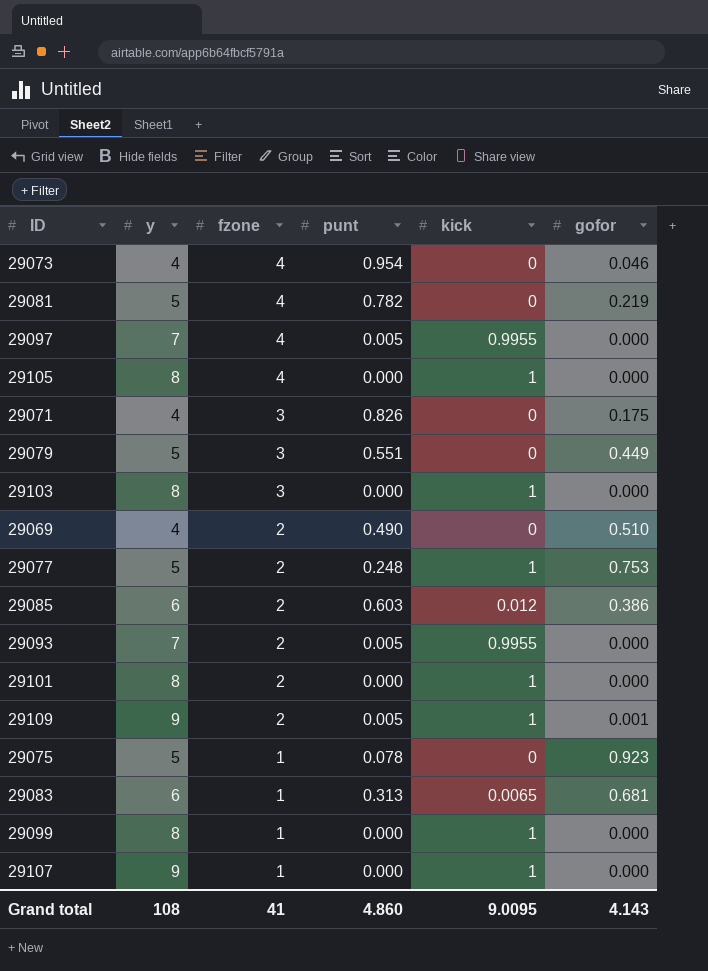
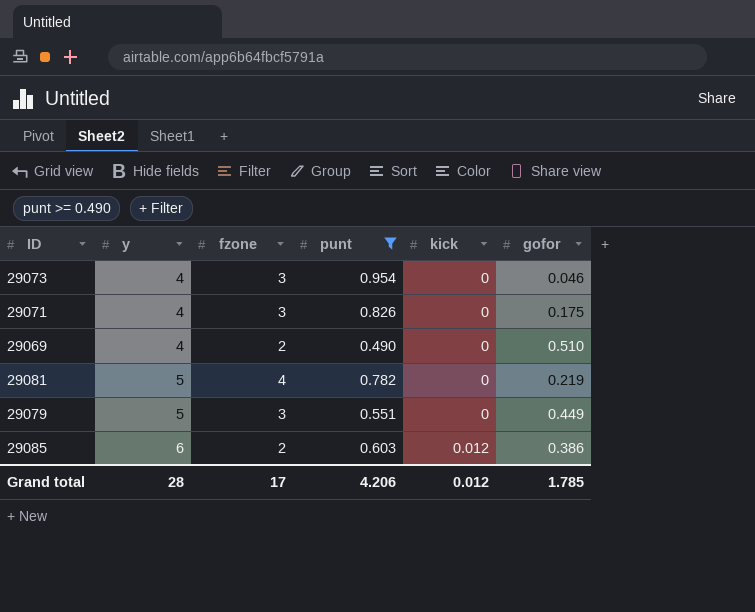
filter: none -> punt >= 0.490
row order: fzone descending -> y ascending
29073 | fzone: 4 -> 3
Grand total | y: 108 -> 28
Grand total | fzone: 41 -> 17
Grand total | punt: 4.860 -> 4.206
Grand total | kick: 9.0095 -> 0.012
Grand total | gofor: 4.143 -> 1.785

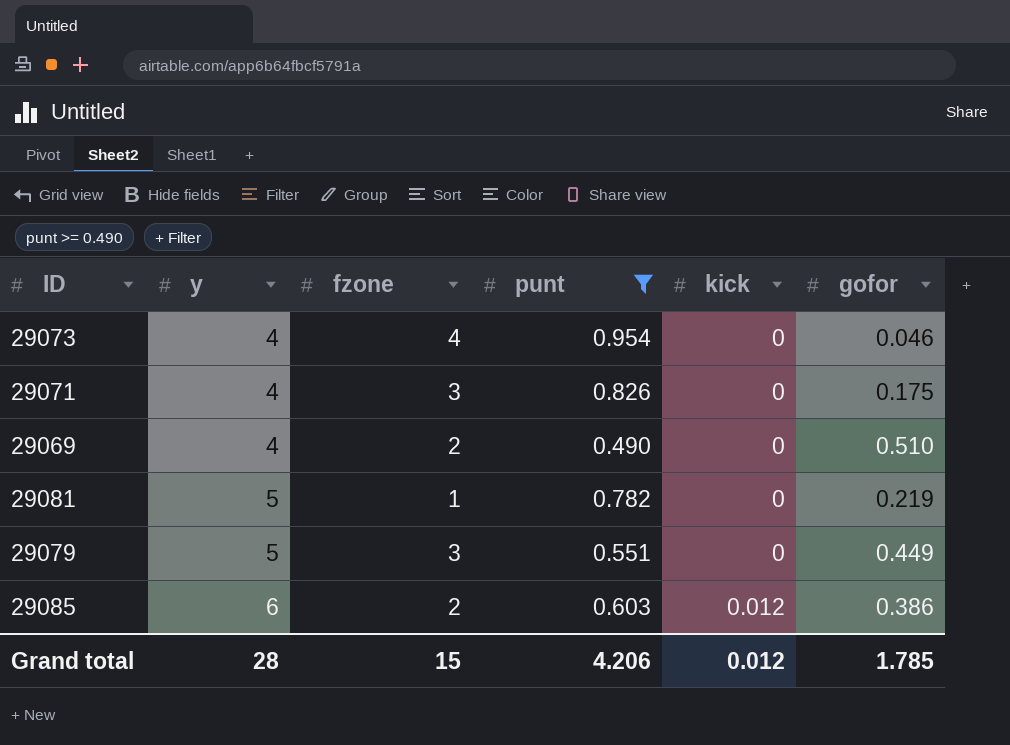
29073 | fzone: 3 -> 4
29081 | fzone: 4 -> 1
Grand total | fzone: 17 -> 15

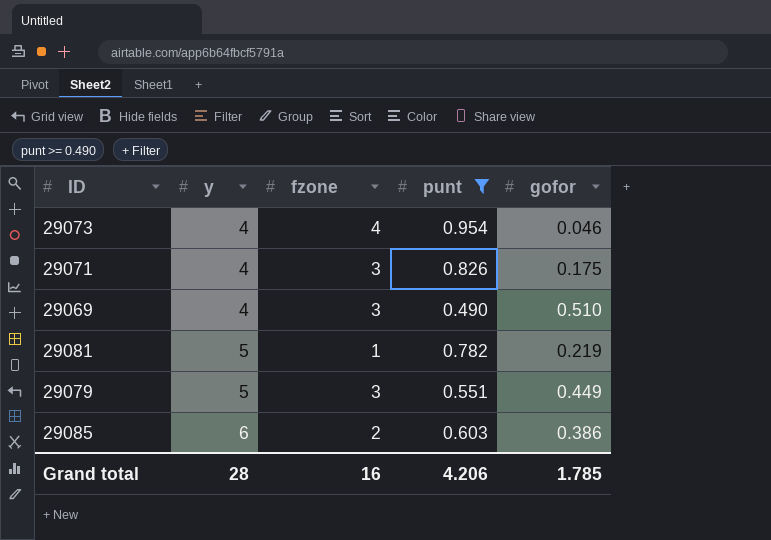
column kick | position: 5 -> none
29069 | fzone: 2 -> 3
Grand total | fzone: 15 -> 16

